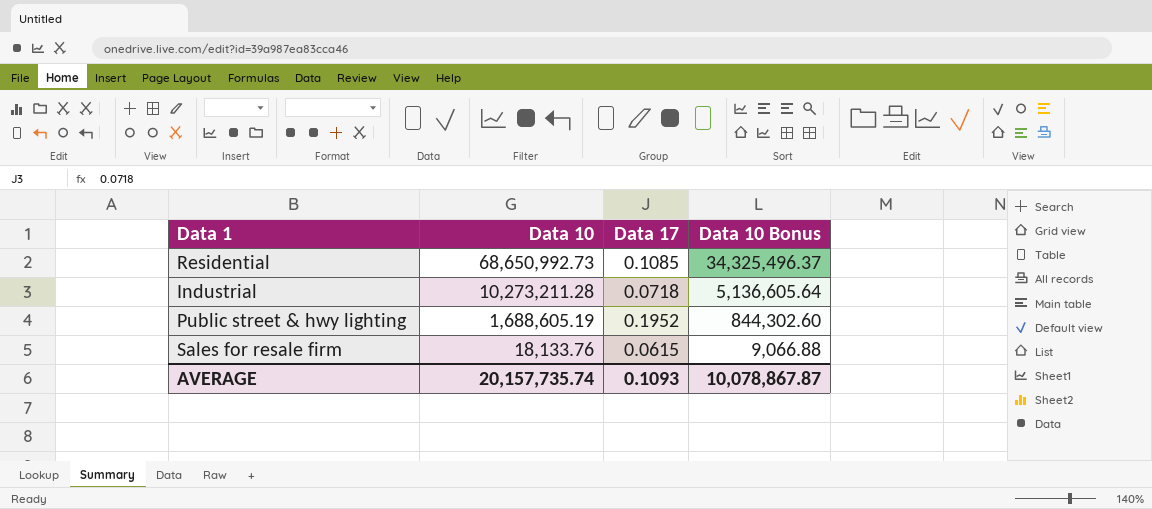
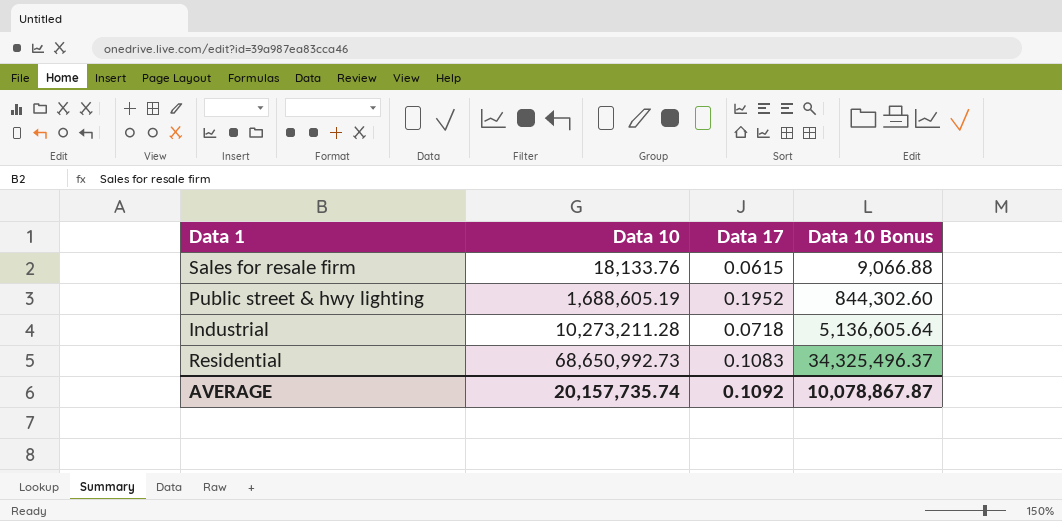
row order: Data 10 descending -> Data 10 ascending
Residential | Data 17: 0.1085 -> 0.1083
AVERAGE | Data 17: 0.1093 -> 0.1092

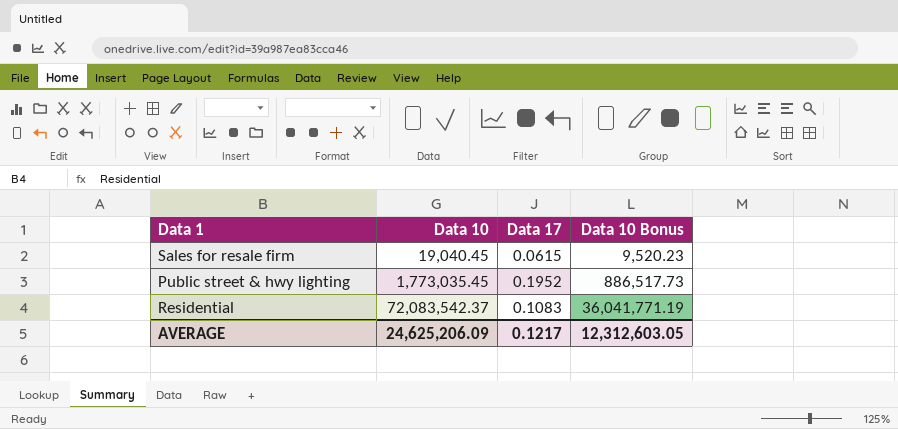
row Industrial: 10,273,211.28 | 0.0718 | 5,136,605.64 -> none
Sales for resale firm | Data 10: 18,133.76 -> 19,040.45
Sales for resale firm | Data 10 Bonus: 9,066.88 -> 9,520.23
Public street & hwy lighting | Data 10: 1,688,605.19 -> 1,773,035.45
Public street & hwy lighting | Data 10 Bonus: 844,302.60 -> 886,517.73
Residential | Data 10: 68,650,992.73 -> 72,083,542.37
Residential | Data 10 Bonus: 34,325,496.37 -> 36,041,771.19
AVERAGE | Data 10: 20,157,735.74 -> 24,625,206.09
AVERAGE | Data 17: 0.1092 -> 0.1217
AVERAGE | Data 10 Bonus: 10,078,867.87 -> 12,312,603.05

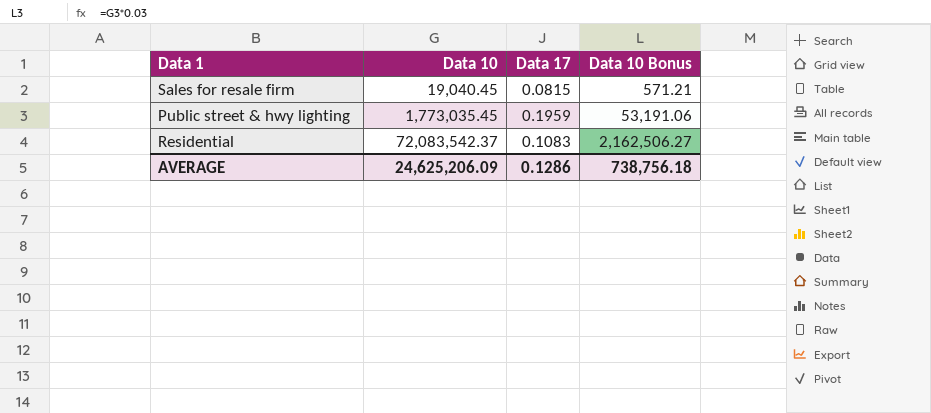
column Data 10 Bonus | formula: [Data 10] * 0.5 -> [Data 10] * 0.03
Sales for resale firm | Data 17: 0.0615 -> 0.0815
Public street & hwy lighting | Data 17: 0.1952 -> 0.1959
AVERAGE | Data 17: 0.1217 -> 0.1286
AVERAGE | Data 10 Bonus: 12,312,603.05 -> 738,756.18

